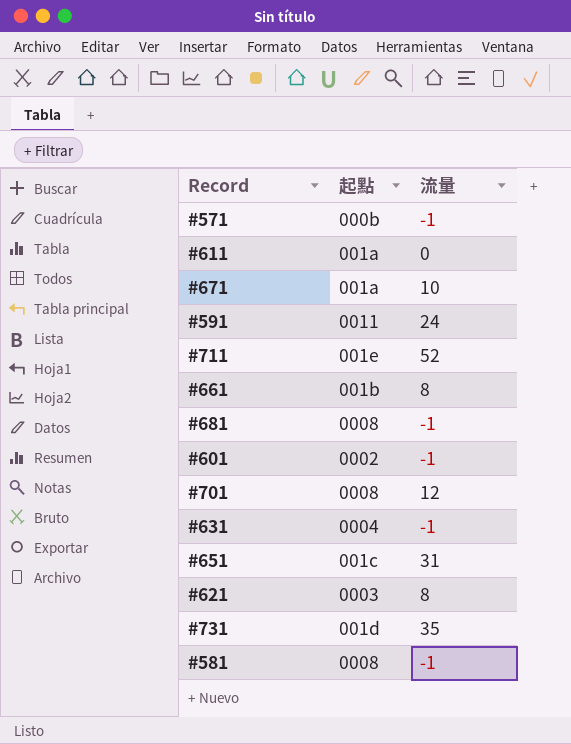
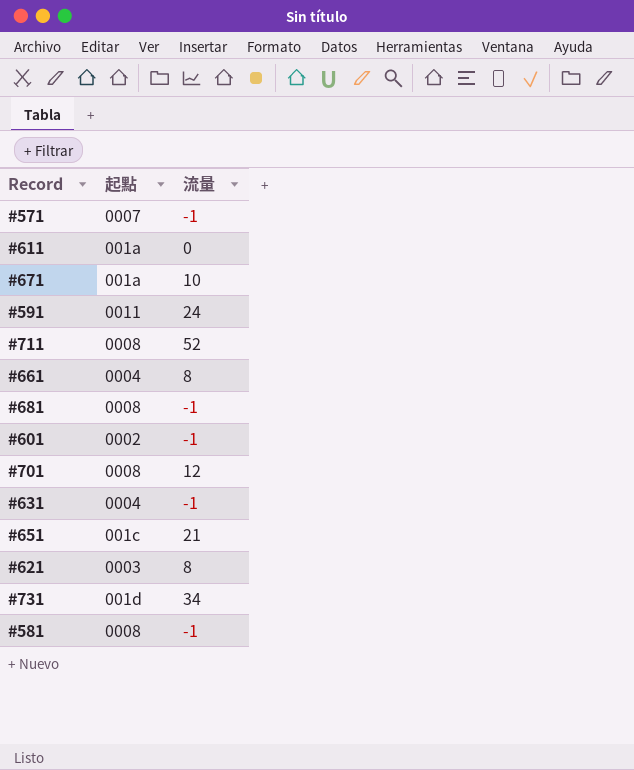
#571 | 起點: 000b -> 0007
#711 | 起點: 001e -> 0008
#661 | 起點: 001b -> 0004
#651 | 流量: 31 -> 21
#731 | 流量: 35 -> 34

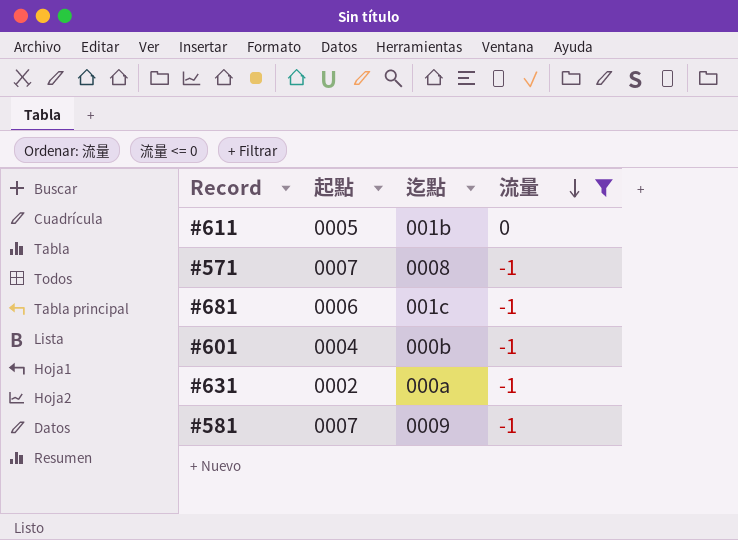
filter: none -> 流量 <= 0
row order: none -> 流量 descending
column 迄點 | position: none -> 3
#611 | 起點: 001a -> 0005
#681 | 起點: 0008 -> 0006
#601 | 起點: 0002 -> 0004
#631 | 起點: 0004 -> 0002
#581 | 起點: 0008 -> 0007

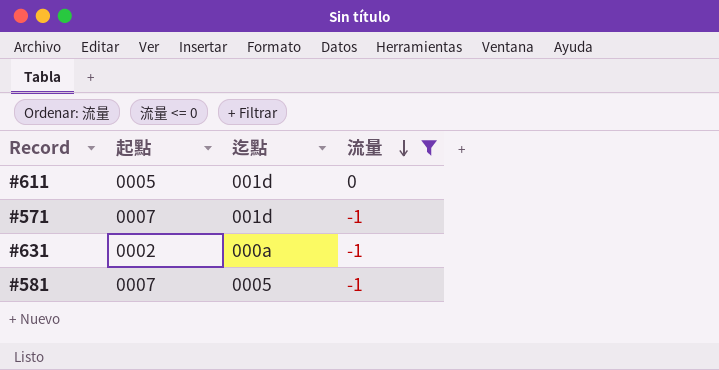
row #681: 0006 | 001c | -1 -> none
row #601: 0004 | 000b | -1 -> none
#611 | 迄點: 001b -> 001d
#571 | 迄點: 0008 -> 001d
#581 | 迄點: 0009 -> 0005

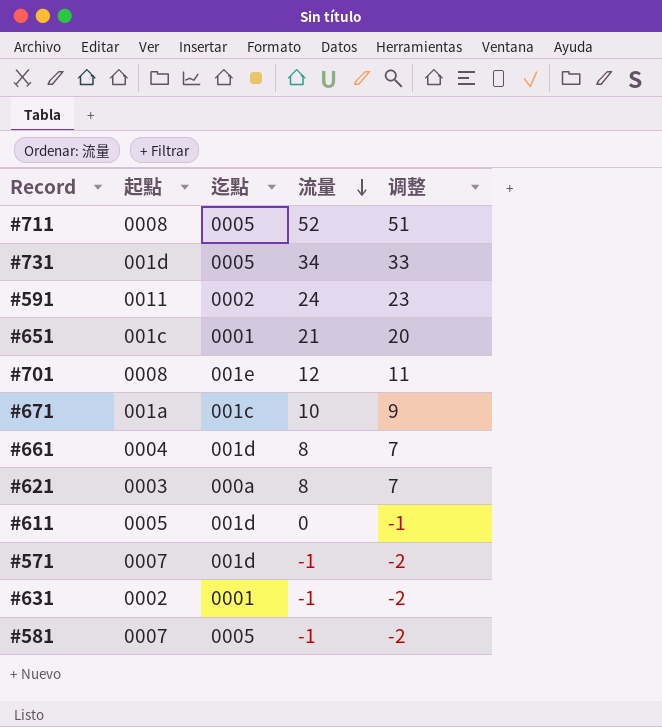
filter: 流量 <= 0 -> none
column 调整 | formula: none -> [流量] - 1
#631 | 迄點: 000a -> 0001

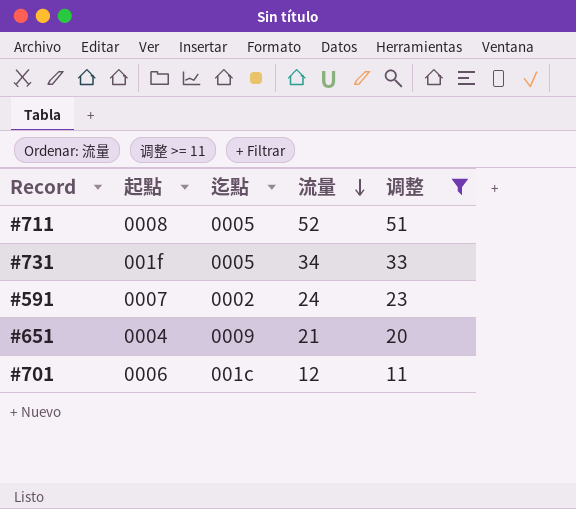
filter: none -> 调整 >= 11
#731 | 起點: 001d -> 001f
#591 | 起點: 0011 -> 0007
#651 | 起點: 001c -> 0004
#651 | 迄點: 0001 -> 0009
#701 | 起點: 0008 -> 0006
#701 | 迄點: 001e -> 001c

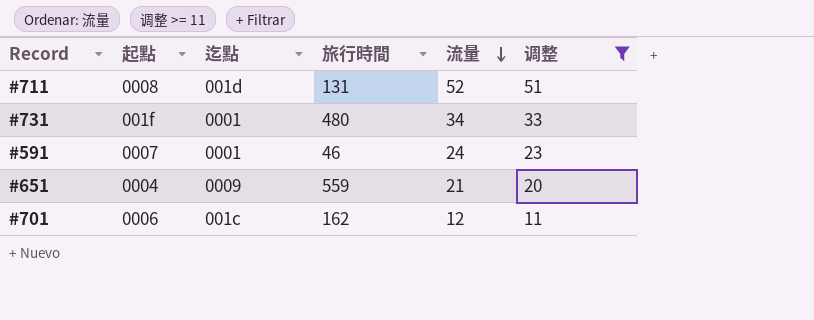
column 旅行時間 | position: none -> 4
#711 | 迄點: 0005 -> 001d
#731 | 迄點: 0005 -> 0001
#591 | 迄點: 0002 -> 0001

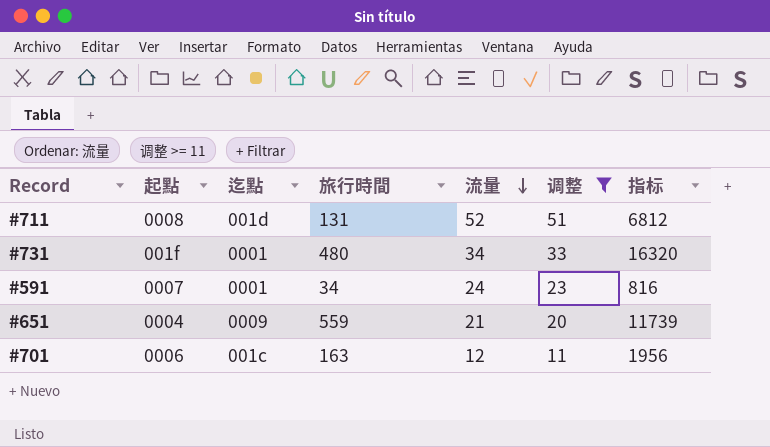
column 指标 | formula: none -> [旅行時間] * [流量]
#591 | 旅行時間: 46 -> 34
#701 | 旅行時間: 162 -> 163

